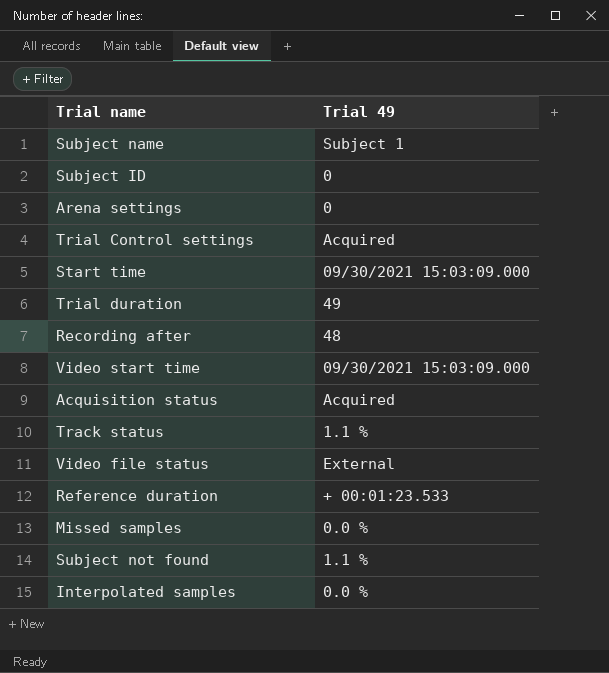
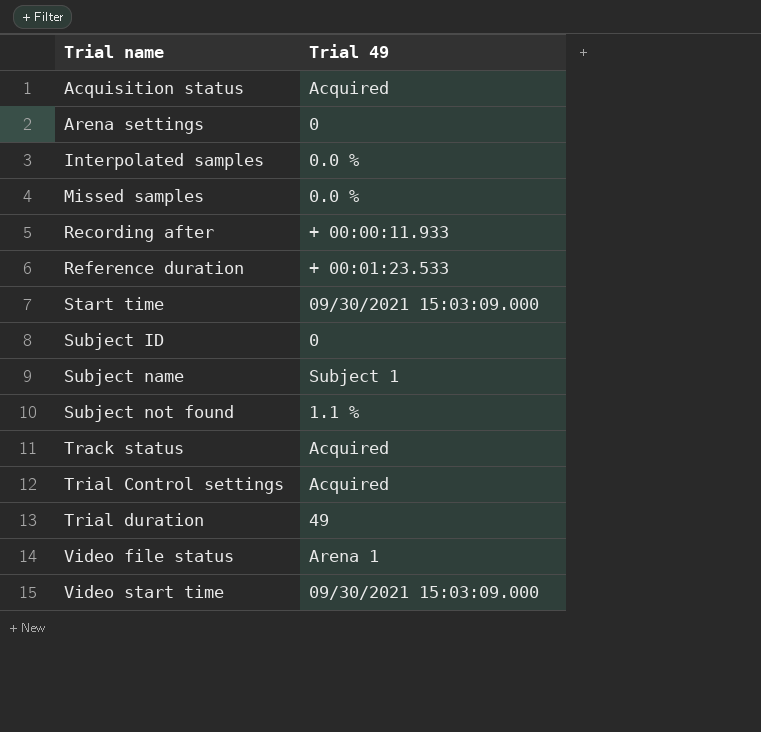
row order: none -> Trial name ascending
Recording after | Trial 49: 48 -> + 00:00:11.933
Track status | Trial 49: 1.1 % -> Acquired
Video file status | Trial 49: External -> Arena 1

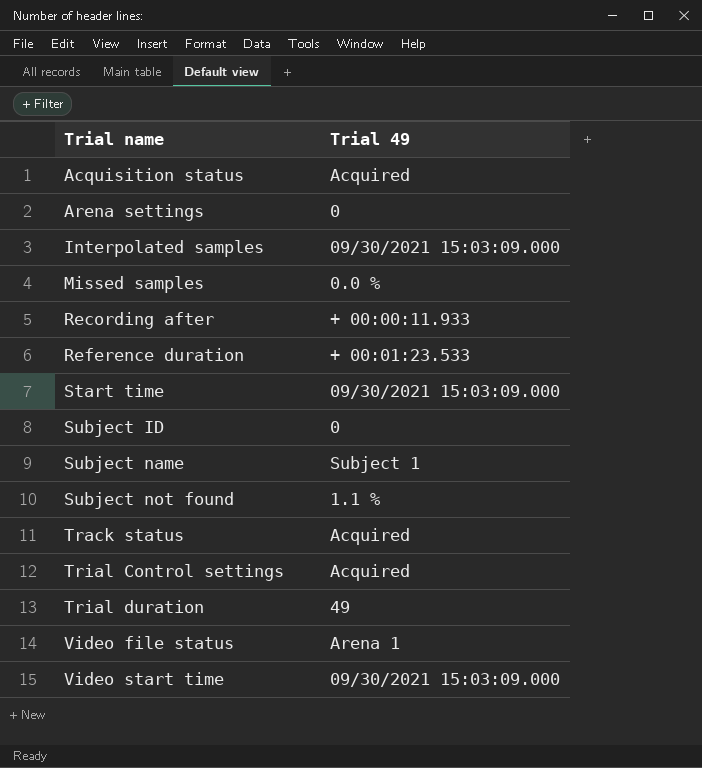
Interpolated samples | Trial 49: 0.0 % -> 09/30/2021 15:03:09.000

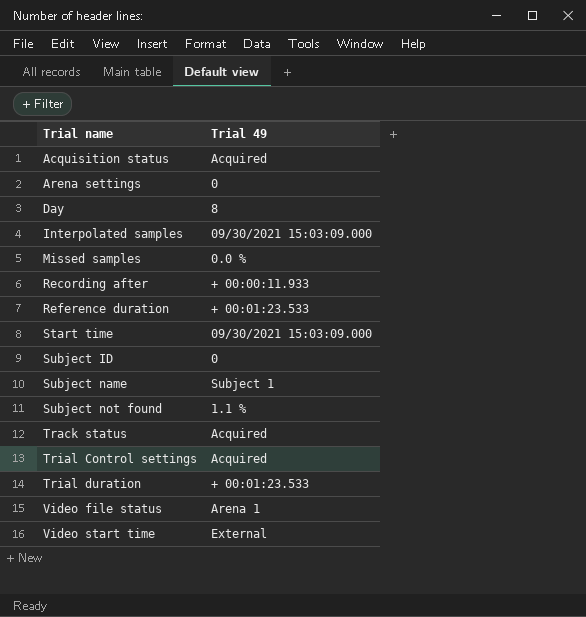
row Day: none -> 8
Trial duration | Trial 49: 49 -> + 00:01:23.533
Video start time | Trial 49: 09/30/2021 15:03:09.000 -> External

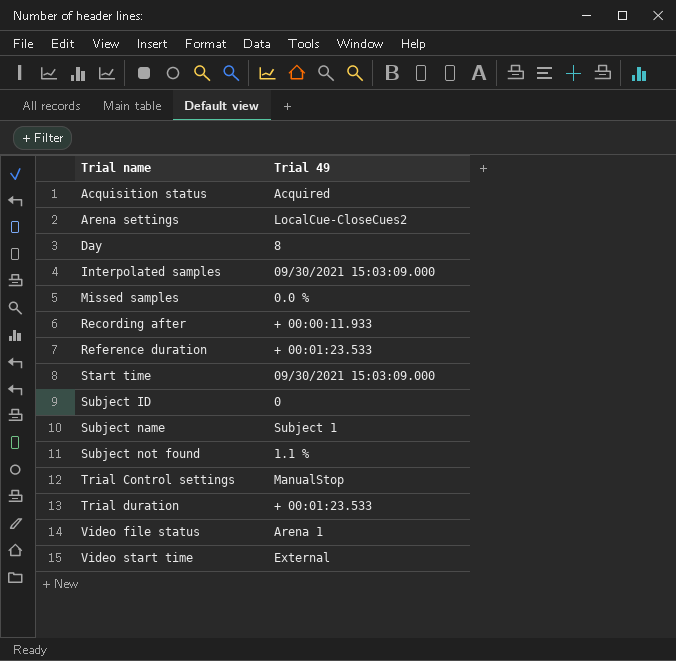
row Track status: Acquired -> none
Arena settings | Trial 49: 0 -> LocalCue-CloseCues2
Trial Control settings | Trial 49: Acquired -> ManualStop

